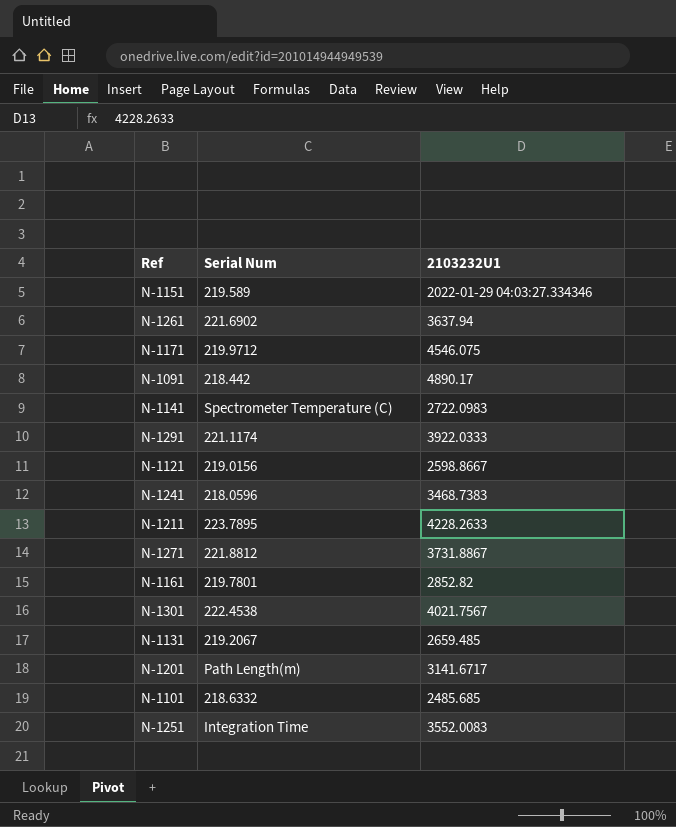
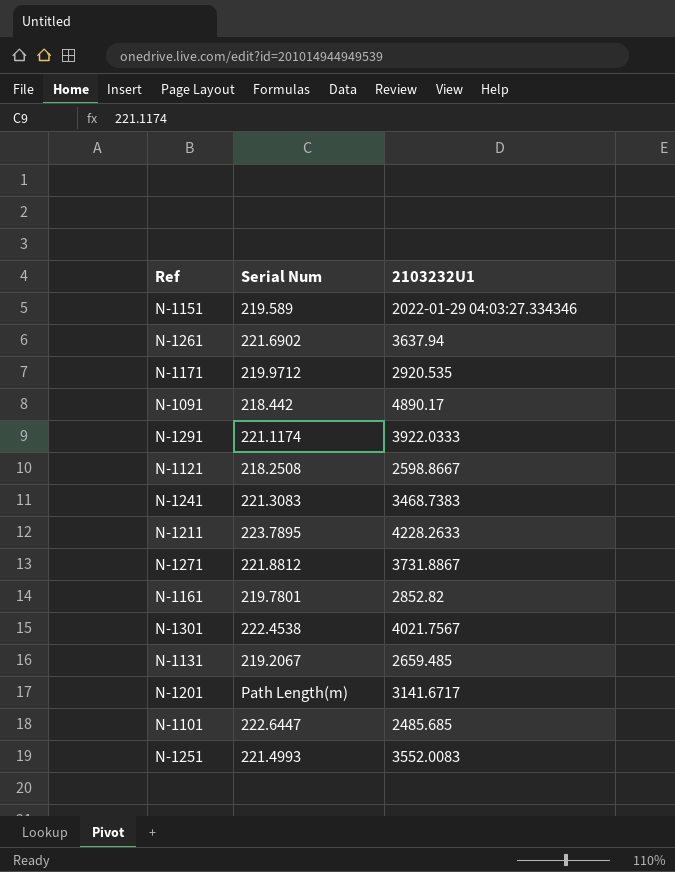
row N-1141: Spectrometer Temperature (C) | 2722.0983 -> none
N-1171 | 2103232U1: 4546.075 -> 2920.535
N-1121 | Serial Num: 219.0156 -> 218.2508
N-1241 | Serial Num: 218.0596 -> 221.3083
N-1101 | Serial Num: 218.6332 -> 222.6447
N-1251 | Serial Num: Integration Time -> 221.4993

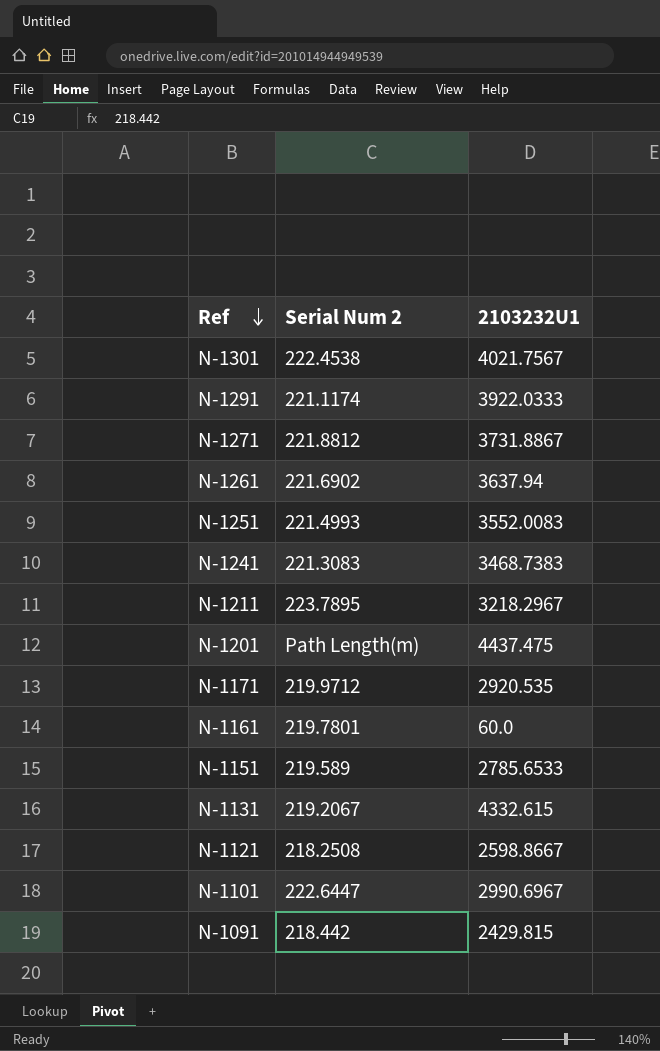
row order: none -> Ref descending
column name: Serial Num -> Serial Num 2
N-1211 | 2103232U1: 4228.2633 -> 3218.2967
N-1201 | 2103232U1: 3141.6717 -> 4437.475
N-1161 | 2103232U1: 2852.82 -> 60.0
N-1151 | 2103232U1: 2022-01-29 04:03:27.334346 -> 2785.6533
N-1131 | 2103232U1: 2659.485 -> 4332.615
N-1101 | 2103232U1: 2485.685 -> 2990.6967
N-1091 | 2103232U1: 4890.17 -> 2429.815

